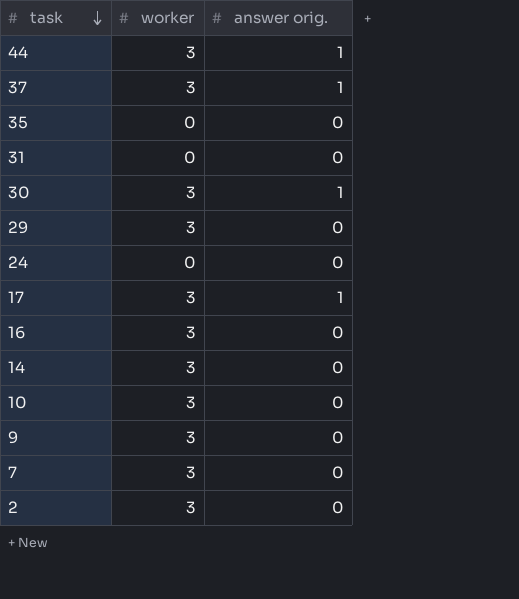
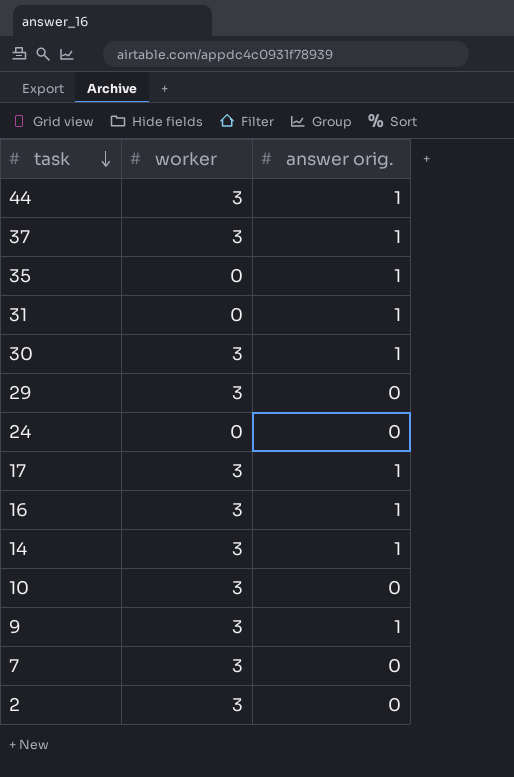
35 | answer orig.: 0 -> 1
31 | answer orig.: 0 -> 1
16 | answer orig.: 0 -> 1
14 | answer orig.: 0 -> 1
9 | answer orig.: 0 -> 1

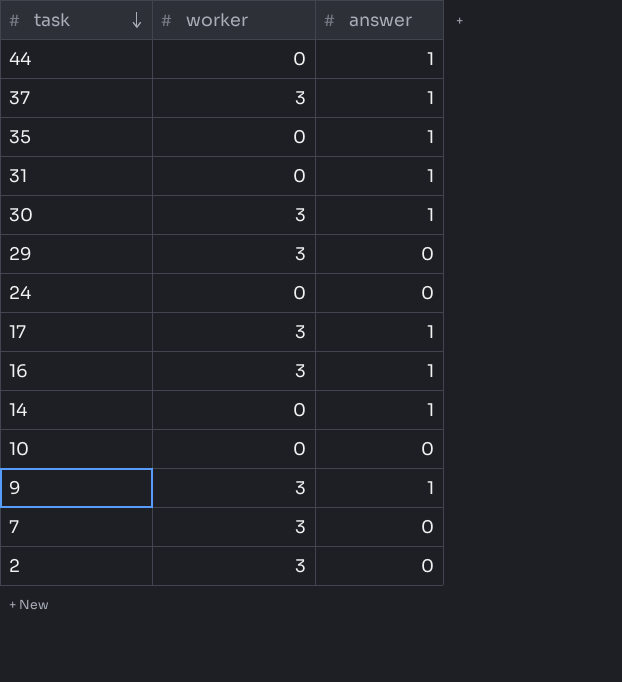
column name: answer orig. -> answer
44 | worker: 3 -> 0
14 | worker: 3 -> 0
10 | worker: 3 -> 0

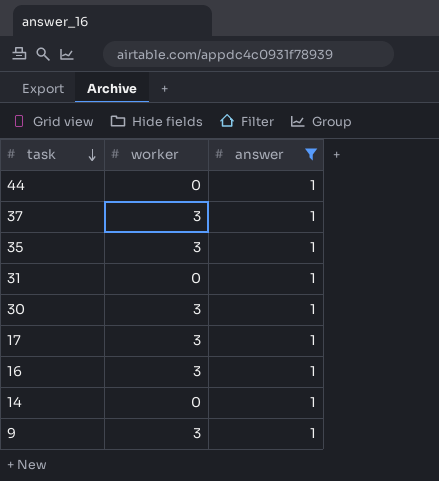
filter: none -> answer = 1
35 | worker: 0 -> 3

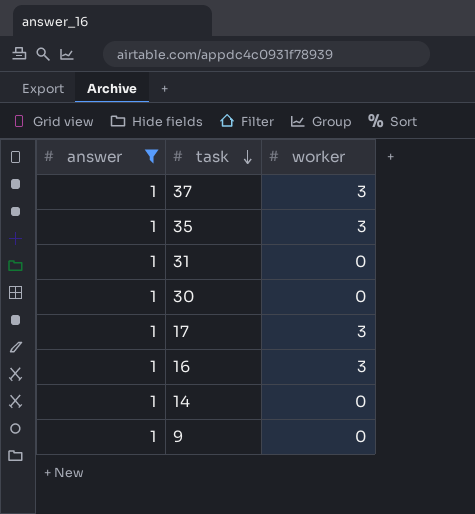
column answer | position: 3 -> 1
row 44: 0 | 1 -> none
30 | worker: 3 -> 0
9 | worker: 3 -> 0

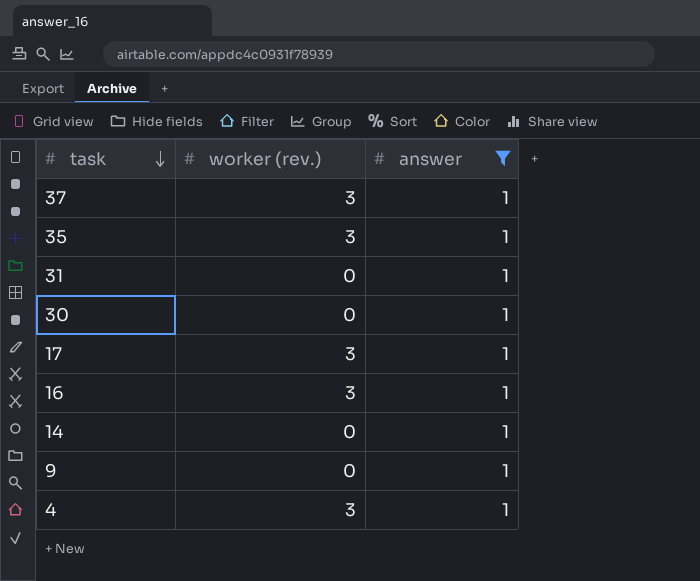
column name: worker -> worker (rev.)
column answer | position: 1 -> 3
row 4: none -> 3 | 1

